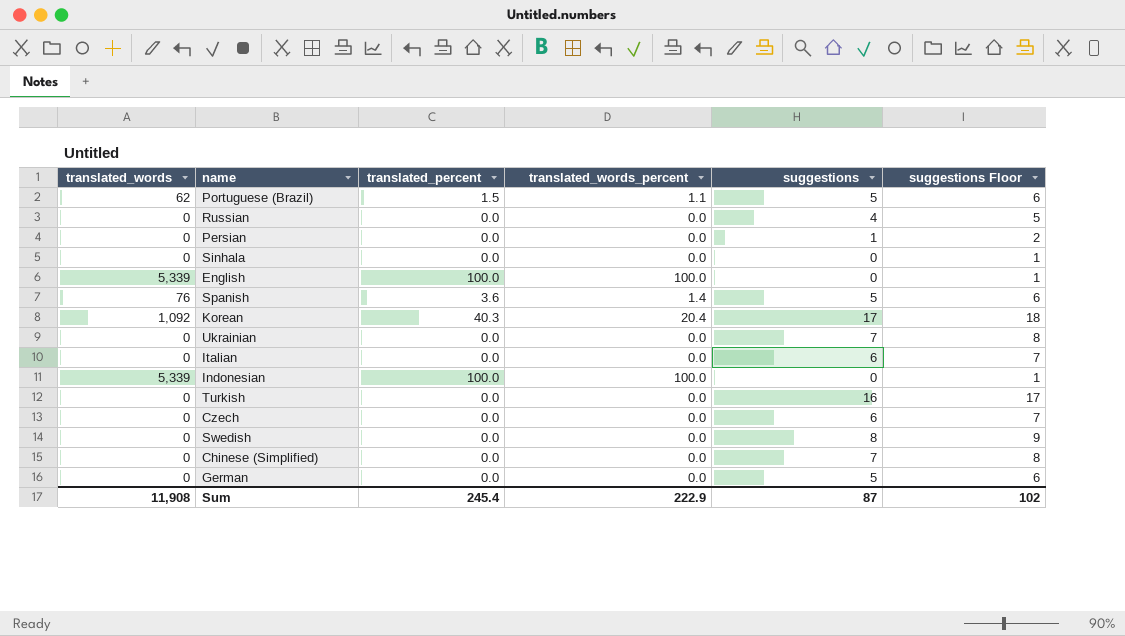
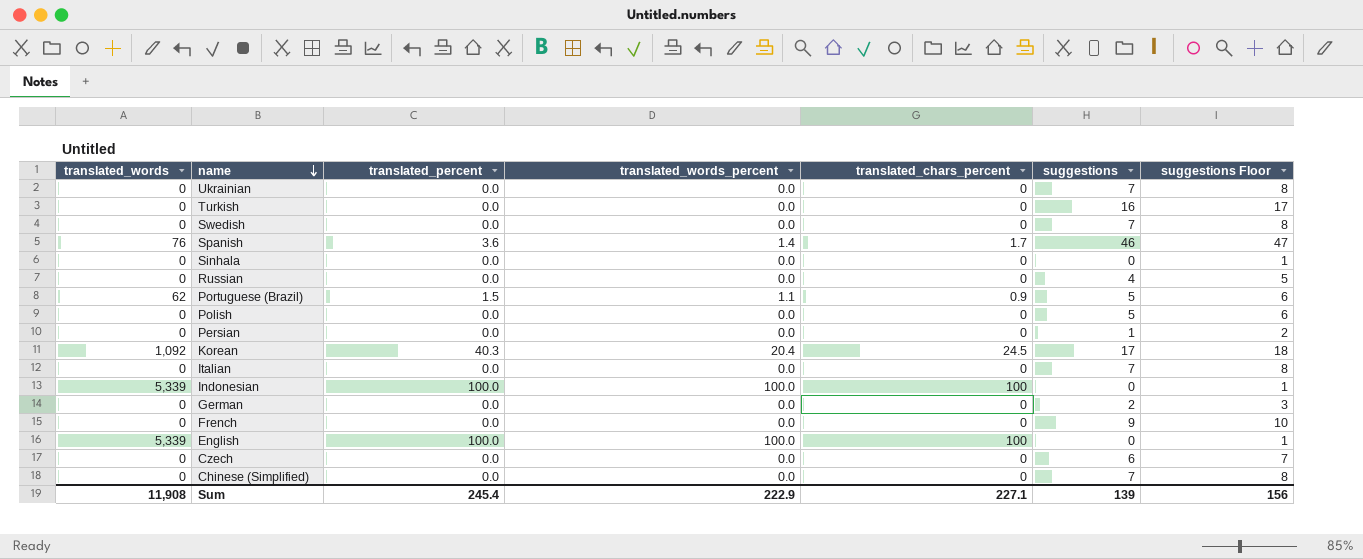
row order: none -> name descending
column translated_chars_percent | position: none -> 5
Swedish | suggestions: 8 -> 7
Swedish | suggestions Floor: 9 -> 8
Spanish | suggestions: 5 -> 46
Spanish | suggestions Floor: 6 -> 47
row Polish: none -> 0 | 0.0 | 0.0 | 0 | 5 | 6
Italian | suggestions: 6 -> 7
Italian | suggestions Floor: 7 -> 8
German | suggestions: 5 -> 2
German | suggestions Floor: 6 -> 3
row French: none -> 0 | 0.0 | 0.0 | 0 | 9 | 10
Sum | suggestions: 87 -> 139
Sum | suggestions Floor: 102 -> 156

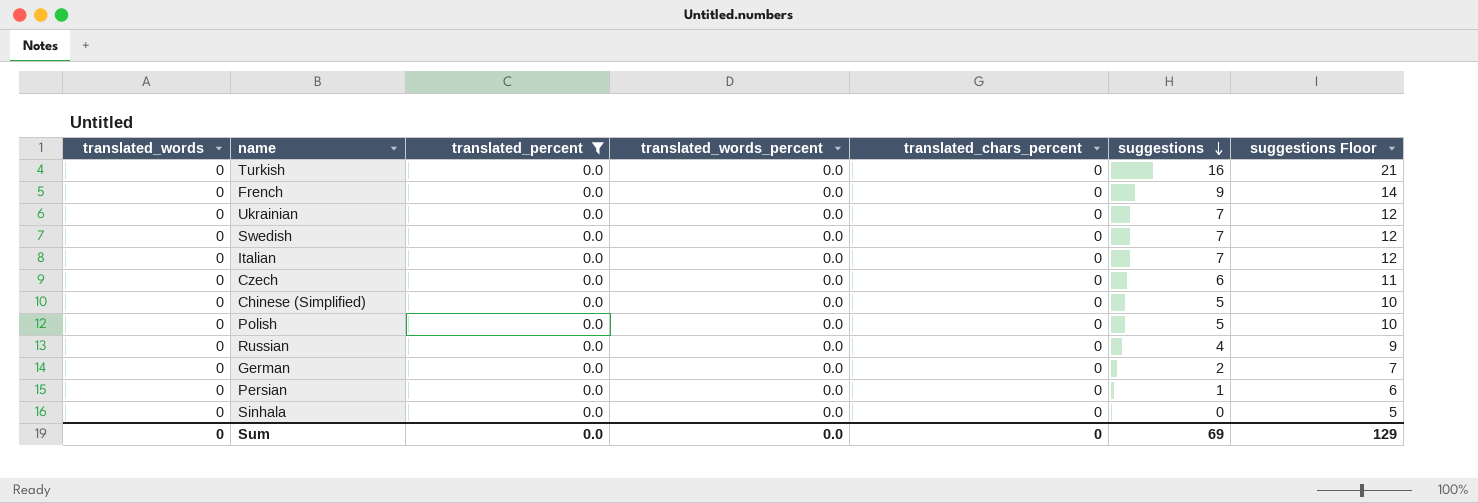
filter: none -> translated_percent = 0.0
row order: name descending -> suggestions descending
column suggestions Floor | formula: [suggestions] + 1 -> [suggestions] + 5
Chinese (Simplified) | suggestions: 7 -> 5
Sum | translated_words: 11,908 -> 0
Sum | translated_percent: 245.4 -> 0.0
Sum | translated_words_percent: 222.9 -> 0.0
Sum | translated_chars_percent: 227.1 -> 0
Sum | suggestions: 139 -> 69
Sum | suggestions Floor: 156 -> 129

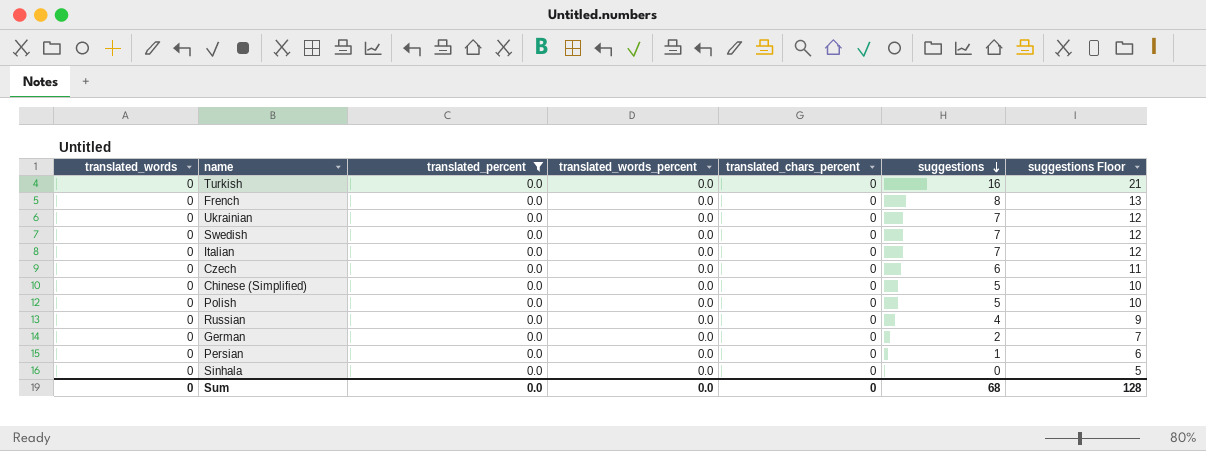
French | suggestions: 9 -> 8
French | suggestions Floor: 14 -> 13
Sum | suggestions: 69 -> 68
Sum | suggestions Floor: 129 -> 128

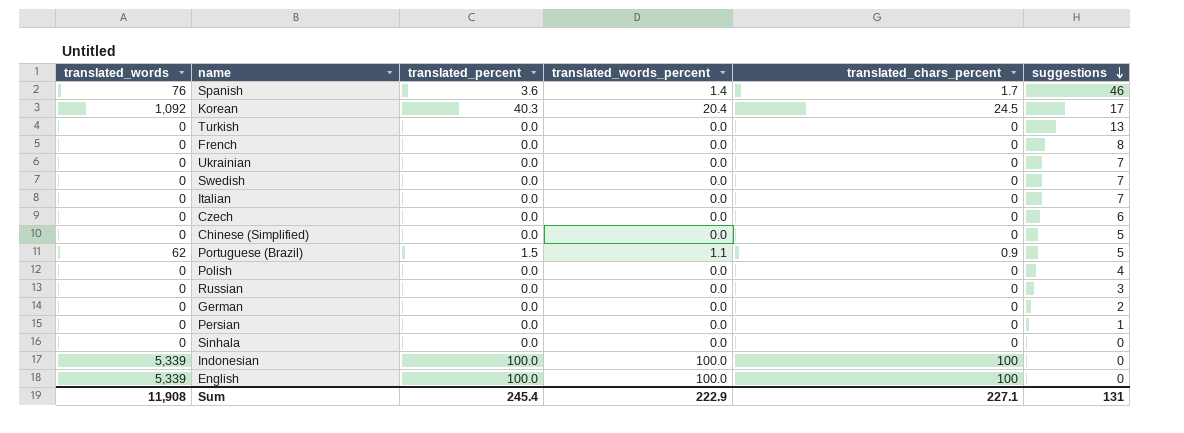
filter: translated_percent = 0.0 -> none
column suggestions Floor | formula: [suggestions] + 5 -> none
Turkish | suggestions: 16 -> 13
Polish | suggestions: 5 -> 4
Russian | suggestions: 4 -> 3
Sum | translated_words: 0 -> 11,908
Sum | translated_percent: 0.0 -> 245.4
Sum | translated_words_percent: 0.0 -> 222.9
Sum | translated_chars_percent: 0 -> 227.1
Sum | suggestions: 68 -> 131

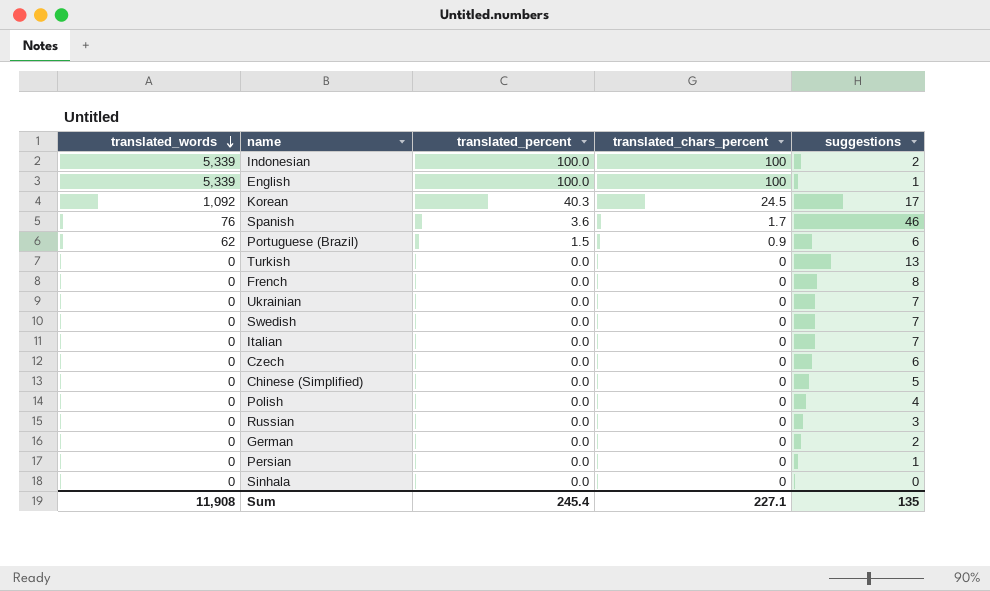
row order: suggestions descending -> translated_words descending
column translated_words_percent | position: 4 -> none
Indonesian | suggestions: 0 -> 2
English | suggestions: 0 -> 1
Portuguese (Brazil) | suggestions: 5 -> 6
Sum | suggestions: 131 -> 135

